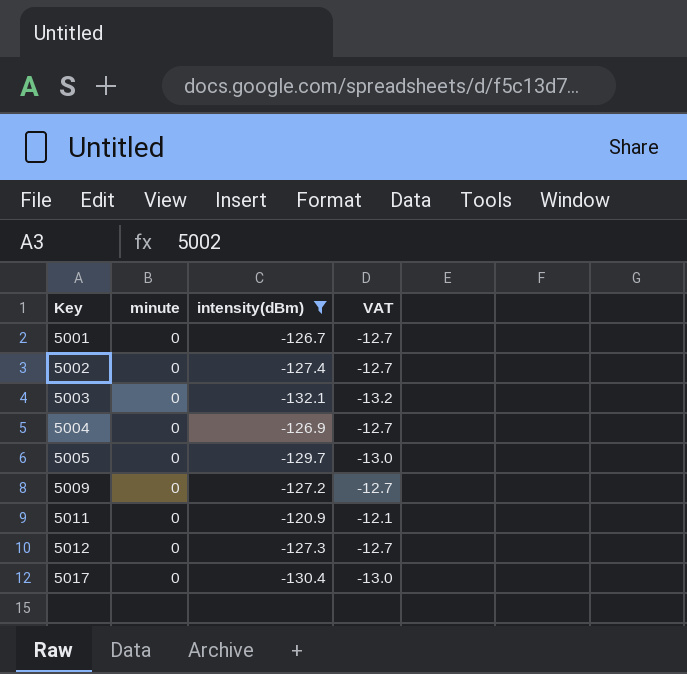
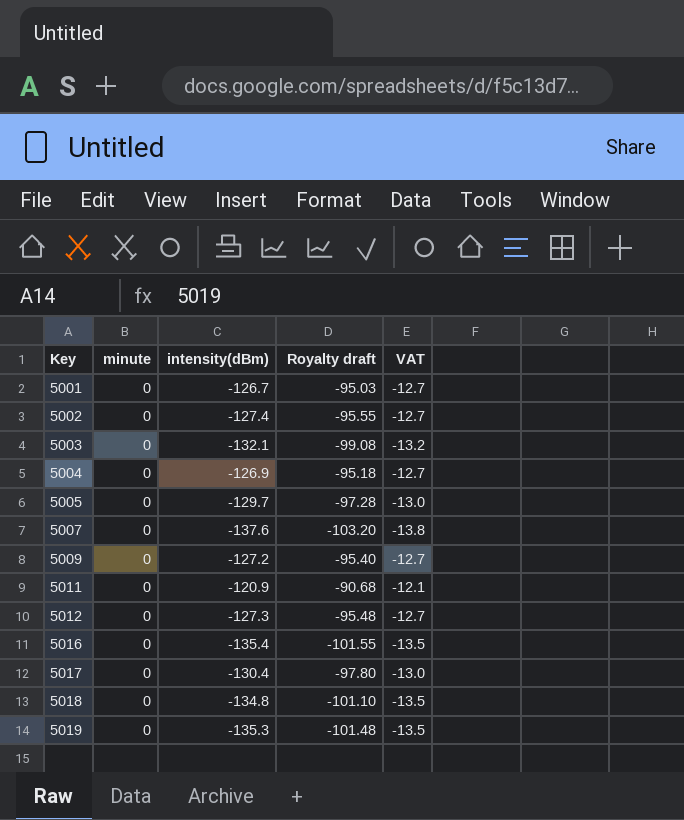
filter: intensity(dBm) >= -132.1 -> none
column Royalty draft | formula: none -> [intensity(dBm)] * 0.75

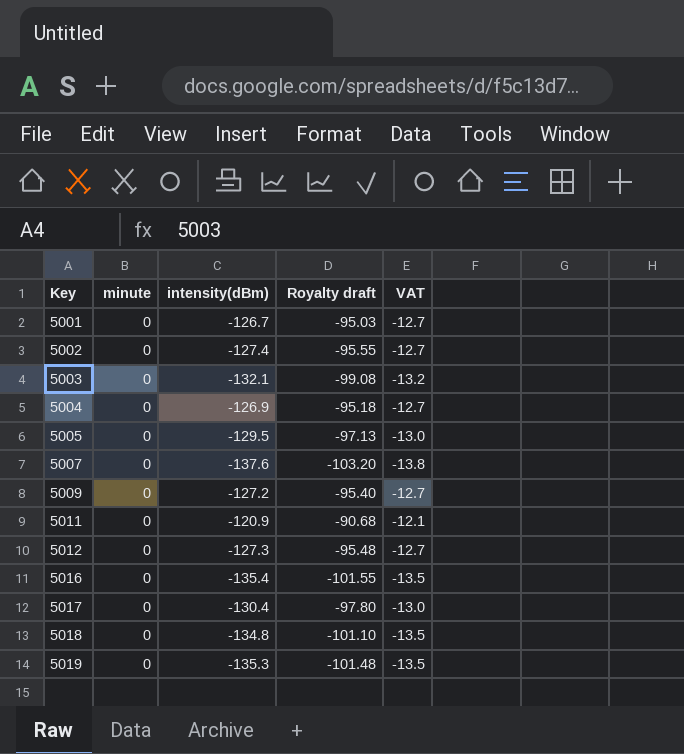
5005 | intensity(dBm): -129.7 -> -129.5
5005 | Royalty draft: -97.28 -> -97.13

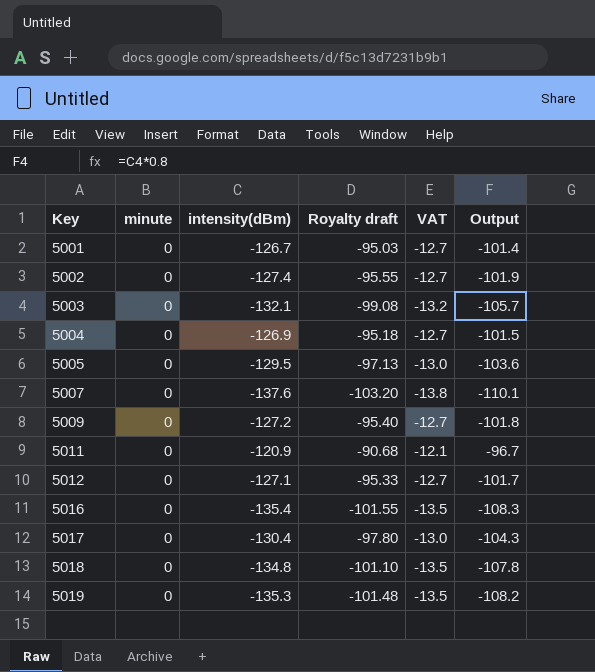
column Output | formula: none -> [intensity(dBm)] * 0.8
5012 | intensity(dBm): -127.3 -> -127.1
5012 | Royalty draft: -95.48 -> -95.33

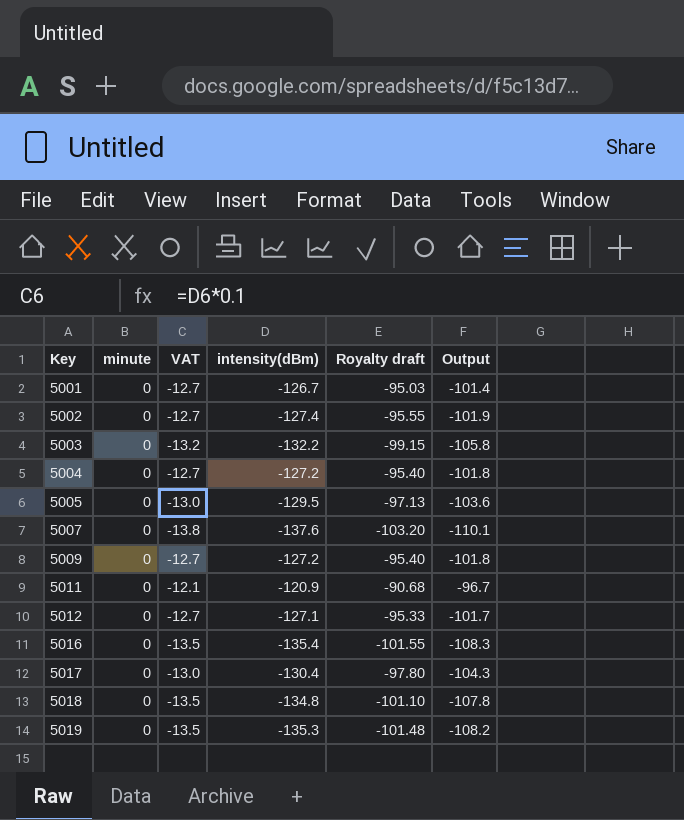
column VAT | position: 5 -> 3
5003 | intensity(dBm): -132.1 -> -132.2
5003 | Royalty draft: -99.08 -> -99.15
5003 | Output: -105.7 -> -105.8
5004 | intensity(dBm): -126.9 -> -127.2
5004 | Royalty draft: -95.18 -> -95.40
5004 | Output: -101.5 -> -101.8

